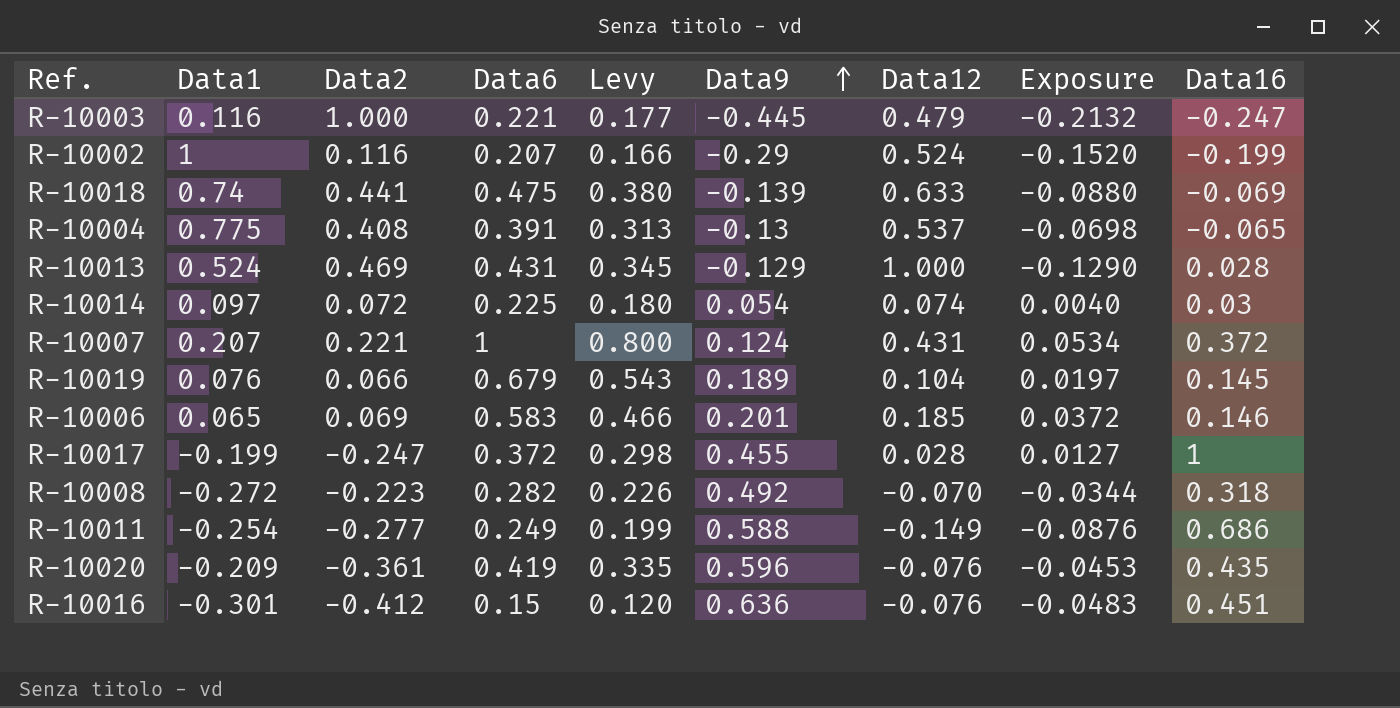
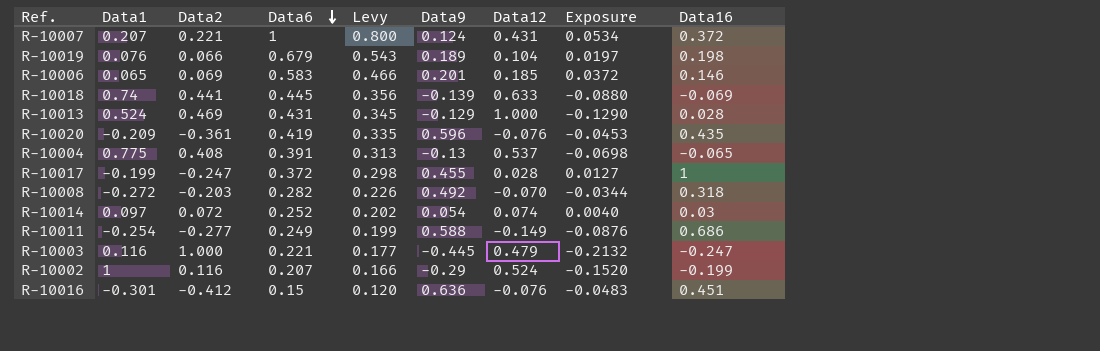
row order: Data9 ascending -> Data6 descending
R-10019 | Data16: 0.145 -> 0.198
R-10018 | Data6: 0.475 -> 0.445
R-10018 | Levy: 0.380 -> 0.356
R-10008 | Data2: -0.223 -> -0.203
R-10014 | Data6: 0.225 -> 0.252
R-10014 | Levy: 0.180 -> 0.202

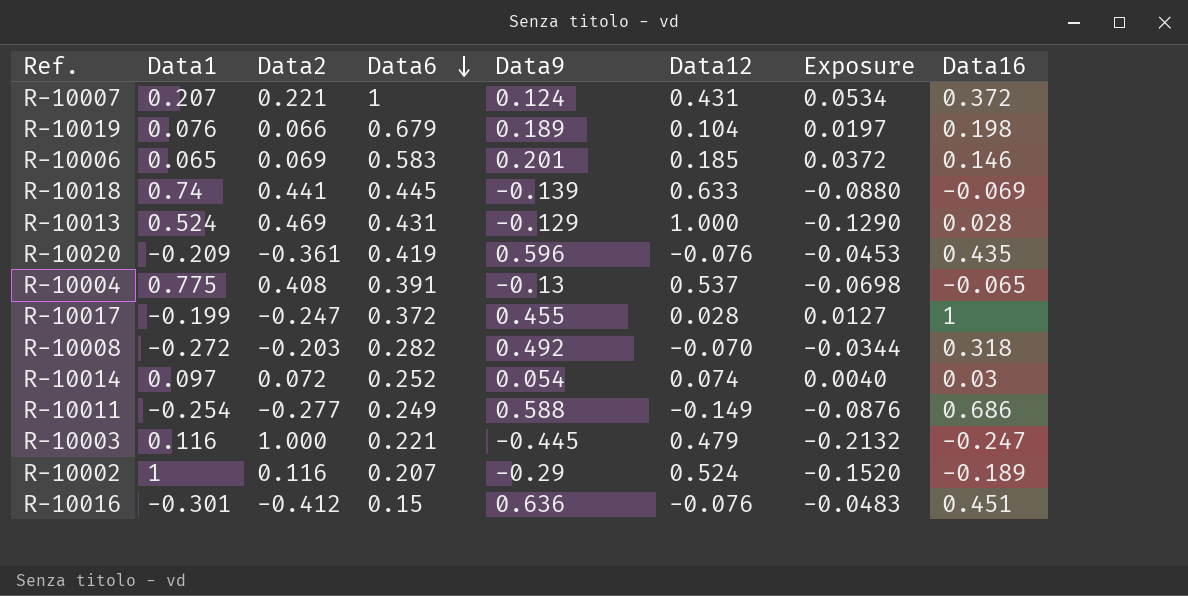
column Levy | formula: [Data6] * 0.8 -> none
R-10002 | Data16: -0.199 -> -0.189

